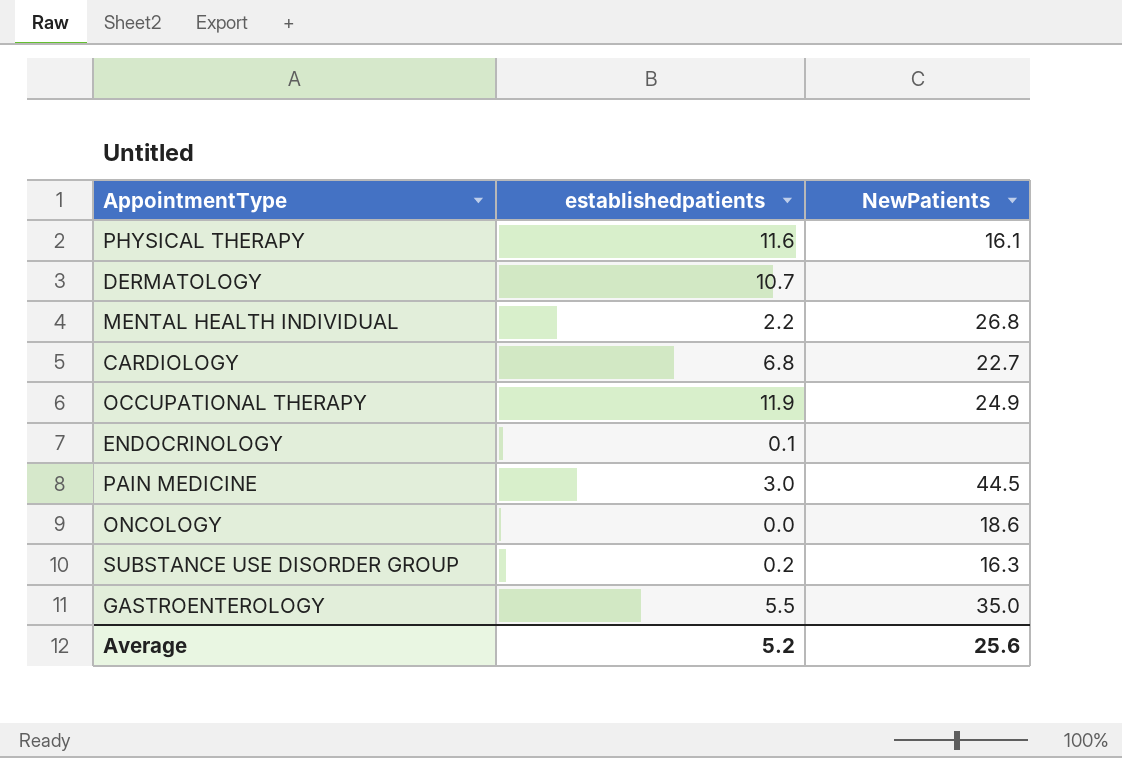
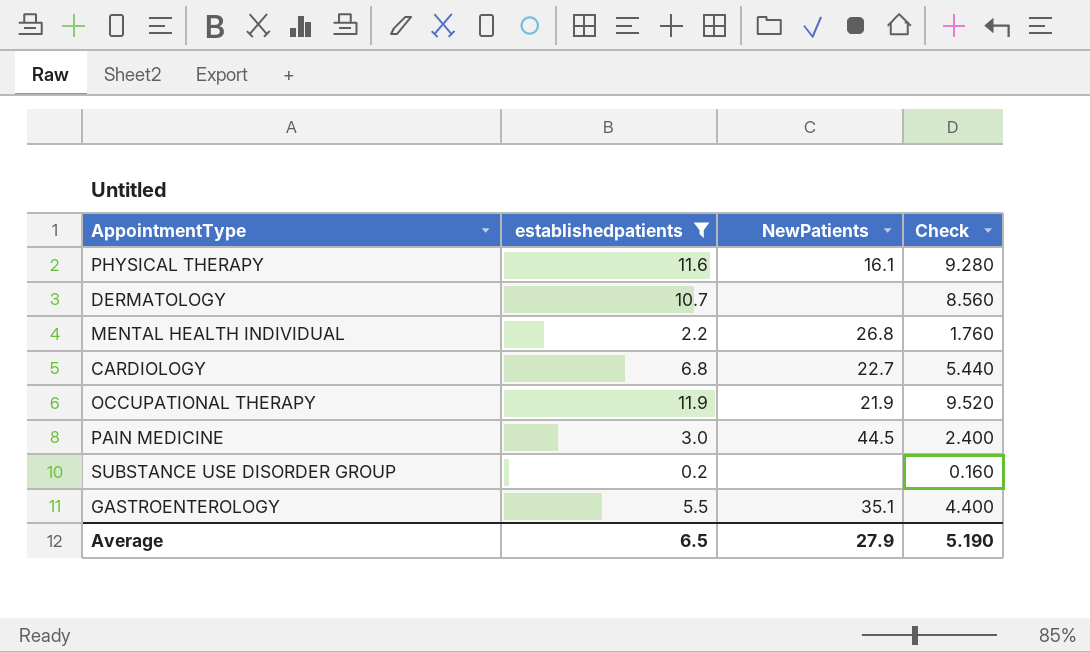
filter: none -> establishedpatients >= 0.2
column Check | formula: none -> [establishedpatients] * 0.8
OCCUPATIONAL THERAPY | NewPatients: 24.9 -> 21.9
SUBSTANCE USE DISORDER GROUP | NewPatients: 16.3 -> none
GASTROENTEROLOGY | NewPatients: 35.0 -> 35.1
Average | establishedpatients: 5.2 -> 6.5
Average | NewPatients: 25.6 -> 27.9

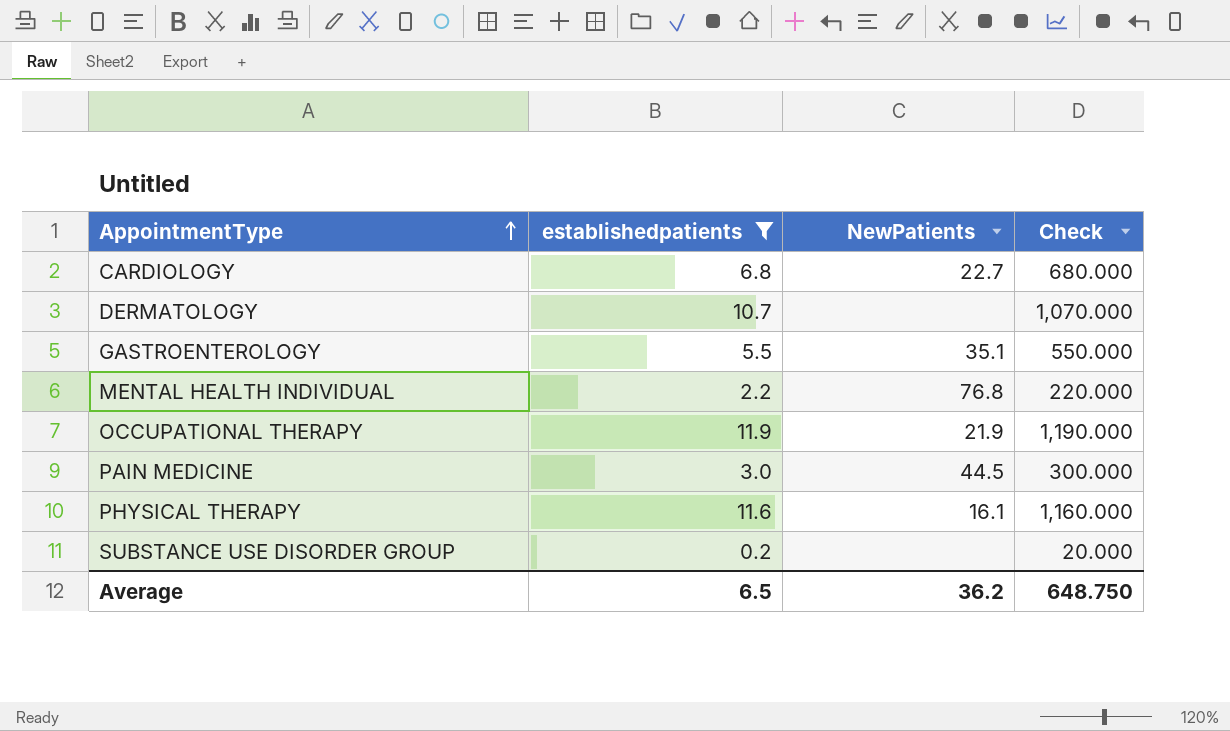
row order: none -> AppointmentType ascending
column Check | formula: [establishedpatients] * 0.8 -> [establishedpatients] * 100
MENTAL HEALTH INDIVIDUAL | NewPatients: 26.8 -> 76.8
Average | NewPatients: 27.9 -> 36.2
Average | Check: 5.190 -> 648.750

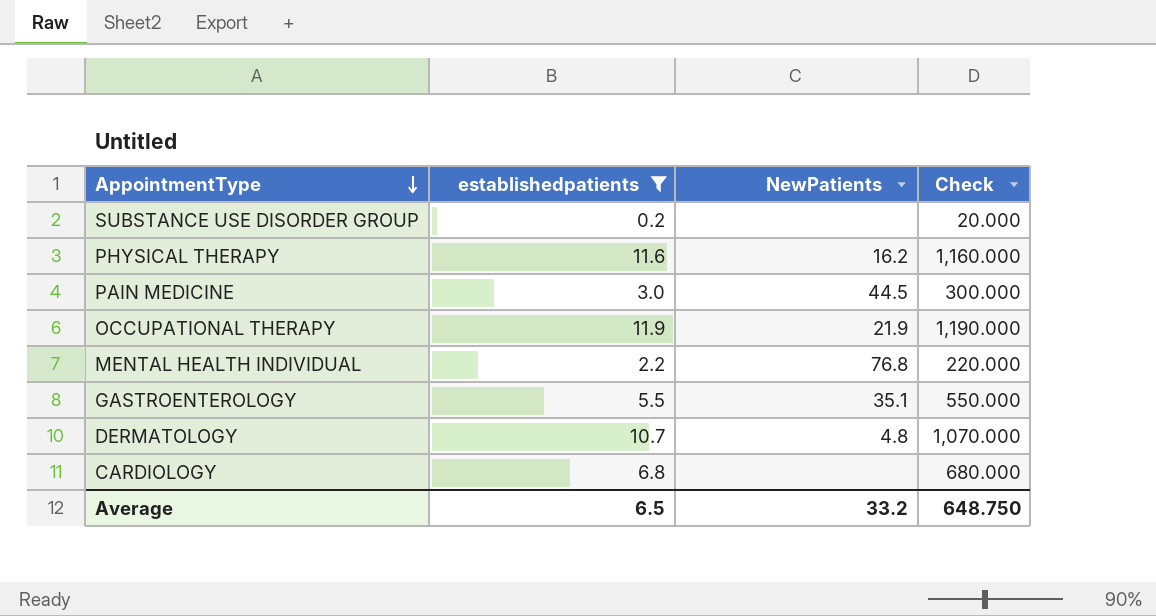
row order: AppointmentType ascending -> AppointmentType descending
PHYSICAL THERAPY | NewPatients: 16.1 -> 16.2
DERMATOLOGY | NewPatients: none -> 4.8
CARDIOLOGY | NewPatients: 22.7 -> none
Average | NewPatients: 36.2 -> 33.2

